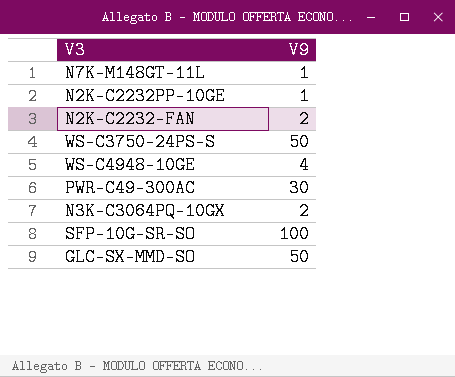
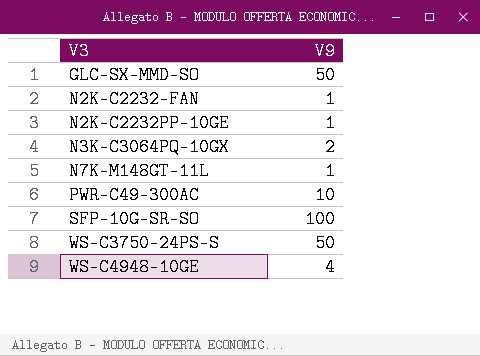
row order: none -> V3 ascending
N2K-C2232-FAN | V9: 2 -> 1
PWR-C49-300AC | V9: 30 -> 10

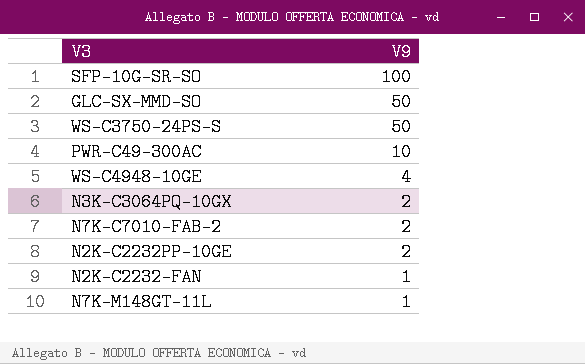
row order: V3 ascending -> V9 descending
row N7K-C7010-FAB-2: none -> 2
N2K-C2232PP-10GE | V9: 1 -> 2

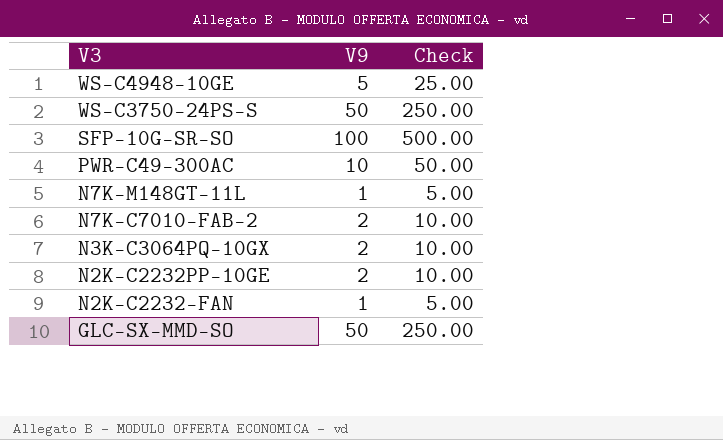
row order: V9 descending -> V3 descending
column Check | formula: none -> [V9] * 5
WS-C4948-10GE | V9: 4 -> 5

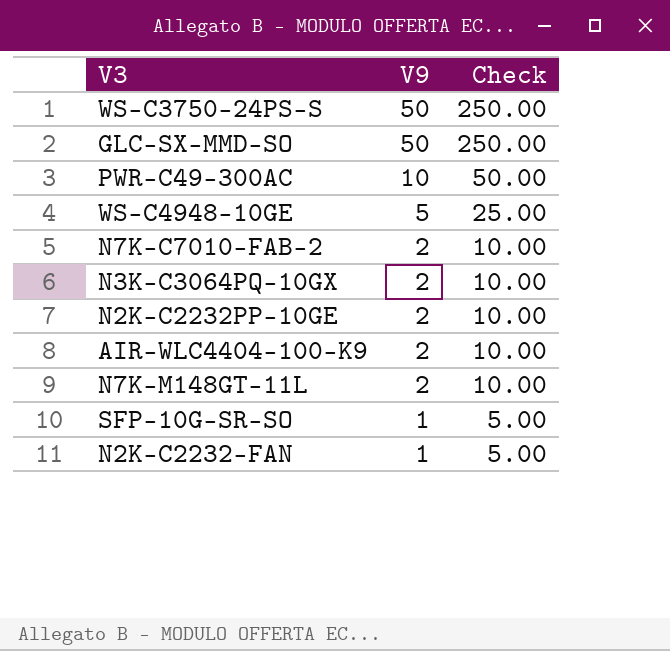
row order: V3 descending -> V9 descending
row AIR-WLC4404-100-K9: none -> 2 | 10.00
N7K-M148GT-11L | V9: 1 -> 2
N7K-M148GT-11L | Check: 5.00 -> 10.00
SFP-10G-SR-SO | V9: 100 -> 1
SFP-10G-SR-SO | Check: 500.00 -> 5.00

